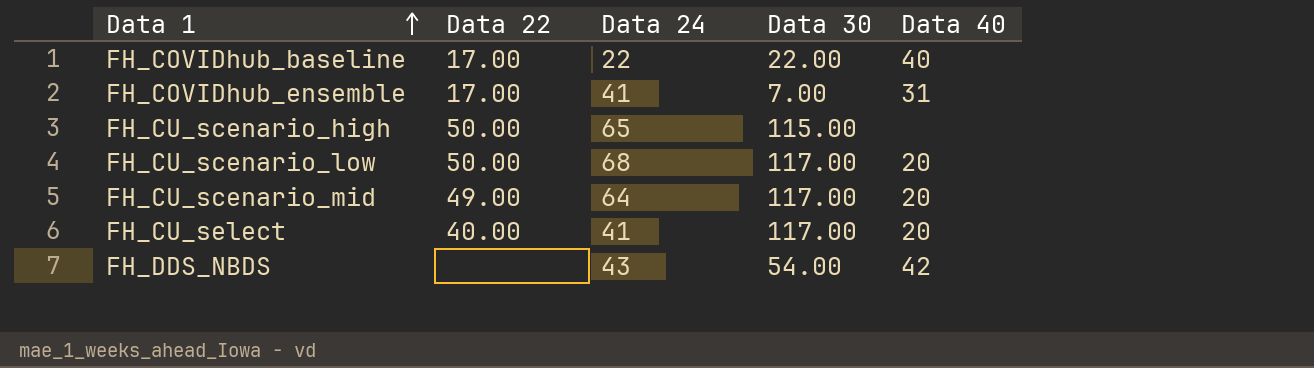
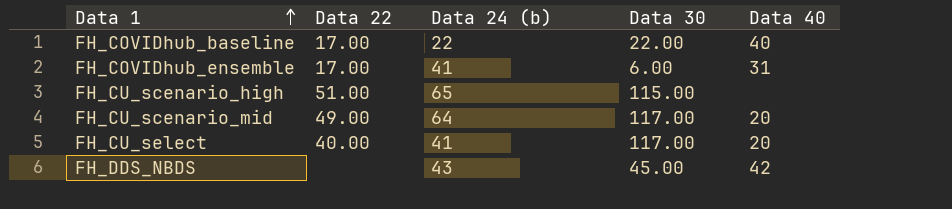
column name: Data 24 -> Data 24 (b)
row FH_CU_scenario_low: 50.00 | 68 | 117.00 | 20 -> none
FH_COVIDhub_ensemble | Data 30: 7.00 -> 6.00
FH_CU_scenario_high | Data 22: 50.00 -> 51.00
FH_DDS_NBDS | Data 30: 54.00 -> 45.00

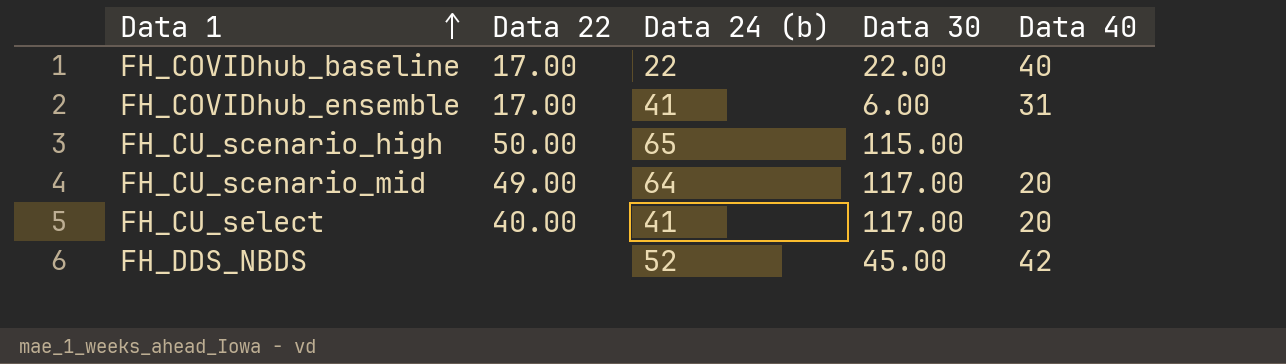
FH_CU_scenario_high | Data 22: 51.00 -> 50.00
FH_DDS_NBDS | Data 24 (b): 43 -> 52

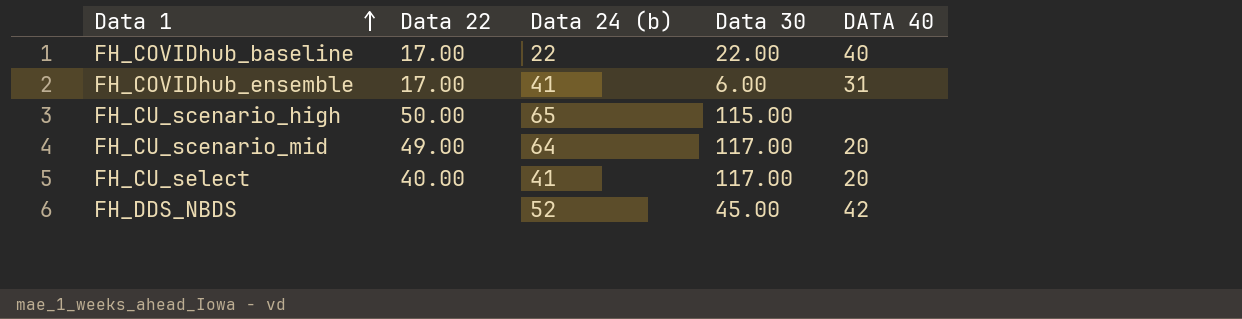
column name: Data 40 -> DATA 40

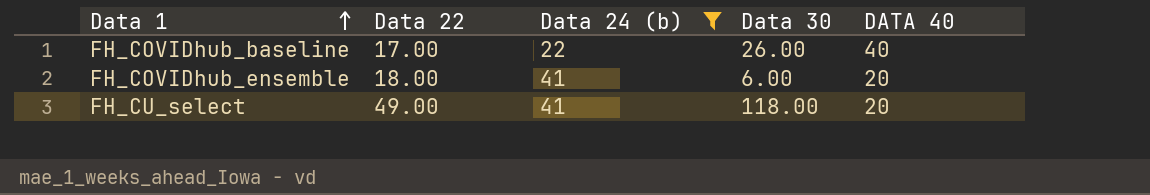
filter: none -> Data 24 (b) <= 41
FH_COVIDhub_baseline | Data 30: 22.00 -> 26.00
FH_COVIDhub_ensemble | Data 22: 17.00 -> 18.00
FH_COVIDhub_ensemble | DATA 40: 31 -> 20
FH_CU_select | Data 22: 40.00 -> 49.00
FH_CU_select | Data 30: 117.00 -> 118.00

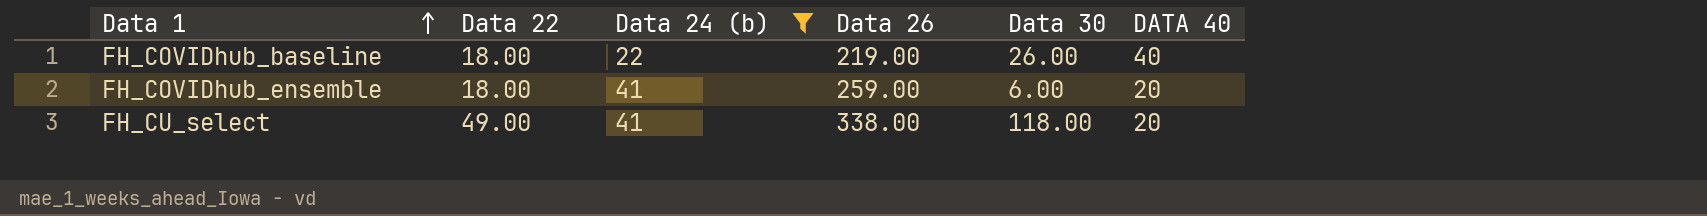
column Data 26 | position: none -> 4
FH_COVIDhub_baseline | Data 22: 17.00 -> 18.00

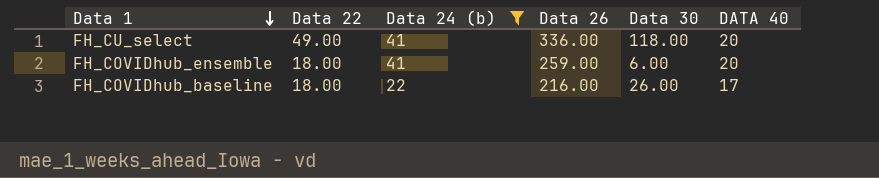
row order: Data 1 ascending -> Data 1 descending
FH_CU_select | Data 26: 338.00 -> 336.00
FH_COVIDhub_baseline | Data 26: 219.00 -> 216.00
FH_COVIDhub_baseline | DATA 40: 40 -> 17

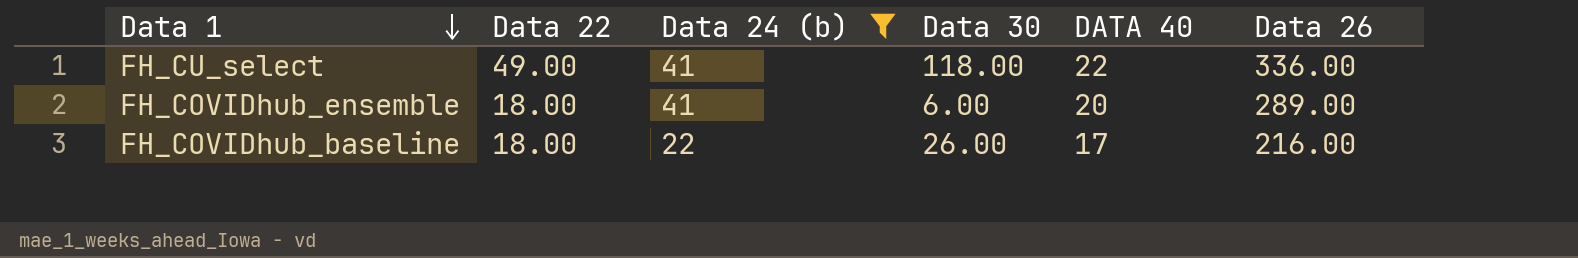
column Data 26 | position: 4 -> 6
FH_CU_select | DATA 40: 20 -> 22
FH_COVIDhub_ensemble | Data 26: 259.00 -> 289.00

